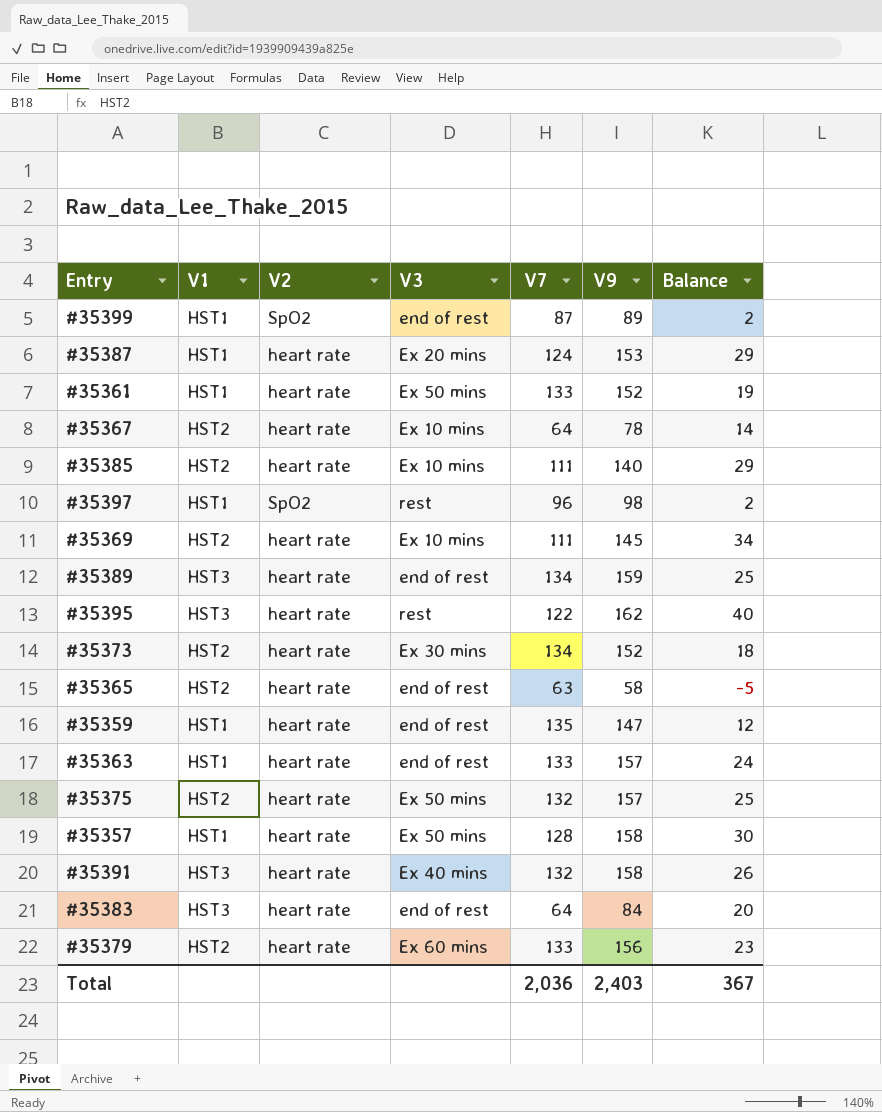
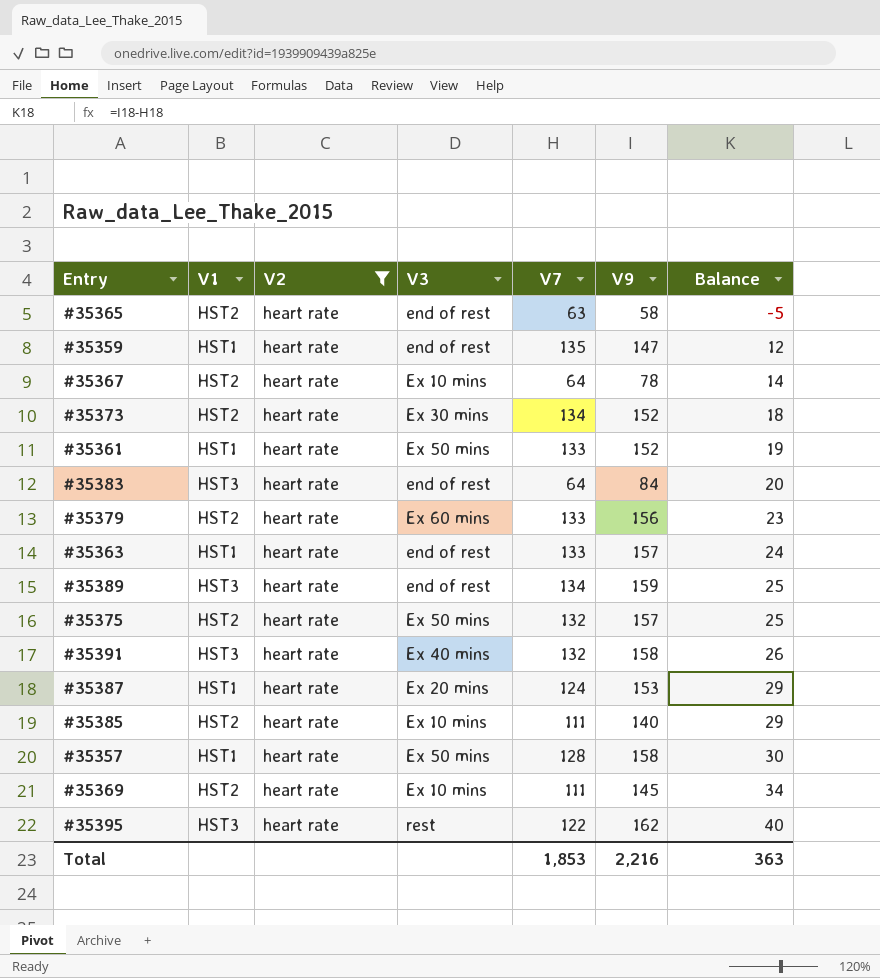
filter: none -> V2 = heart rate
row order: none -> Balance ascending
Total | V7: 2,036 -> 1,853
Total | V9: 2,403 -> 2,216
Total | Balance: 367 -> 363

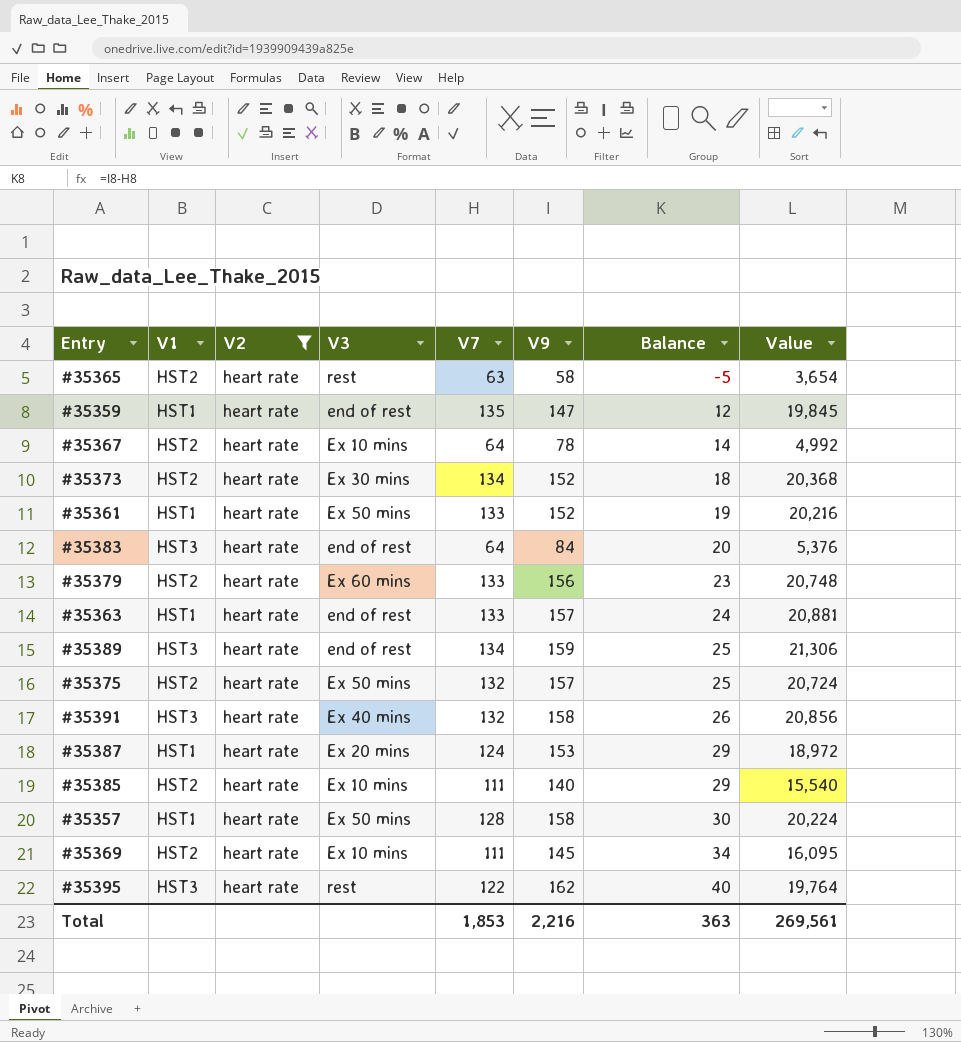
column Value | formula: none -> [V7] * [V9]
#35365 | V3: end of rest -> rest

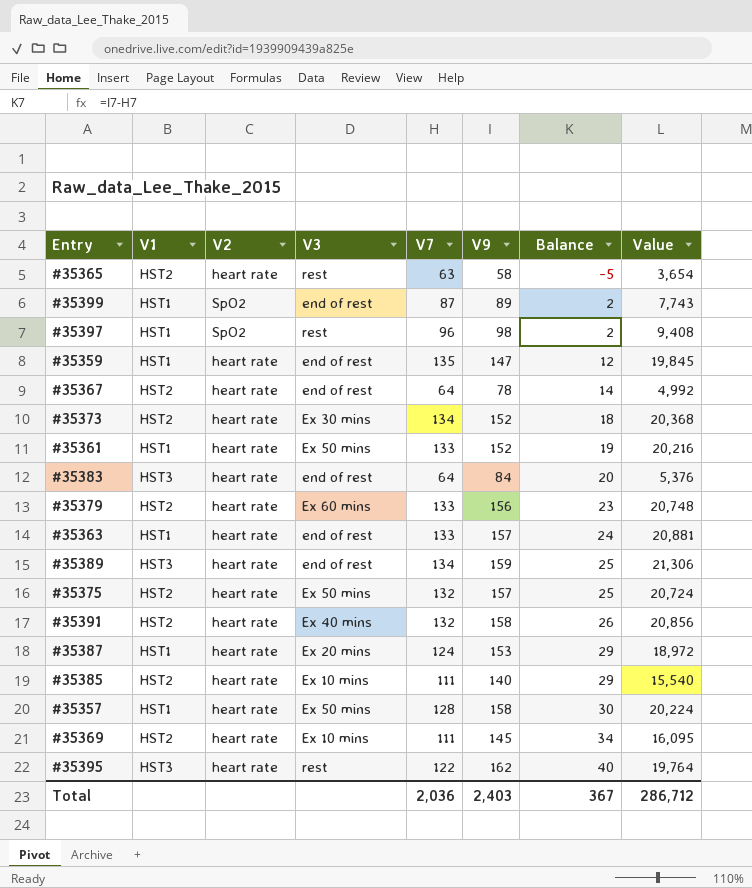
filter: V2 = heart rate -> none
#35367 | V3: Ex 10 mins -> end of rest
#35391 | V1: HST3 -> HST2
Total | V7: 1,853 -> 2,036
Total | V9: 2,216 -> 2,403
Total | Balance: 363 -> 367
Total | Value: 269,561 -> 286,712

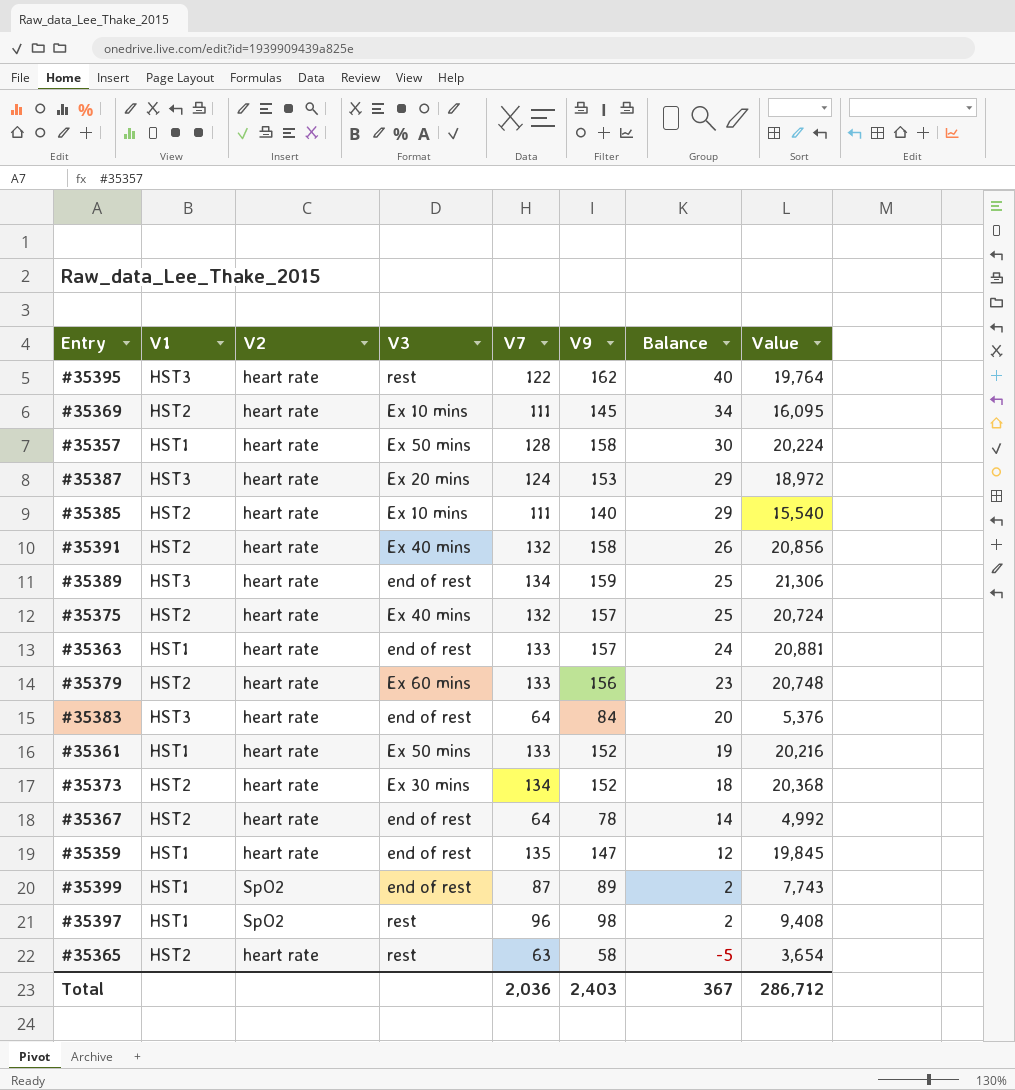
row order: Balance ascending -> Balance descending
#35387 | V1: HST1 -> HST3
#35375 | V3: Ex 50 mins -> Ex 40 mins

